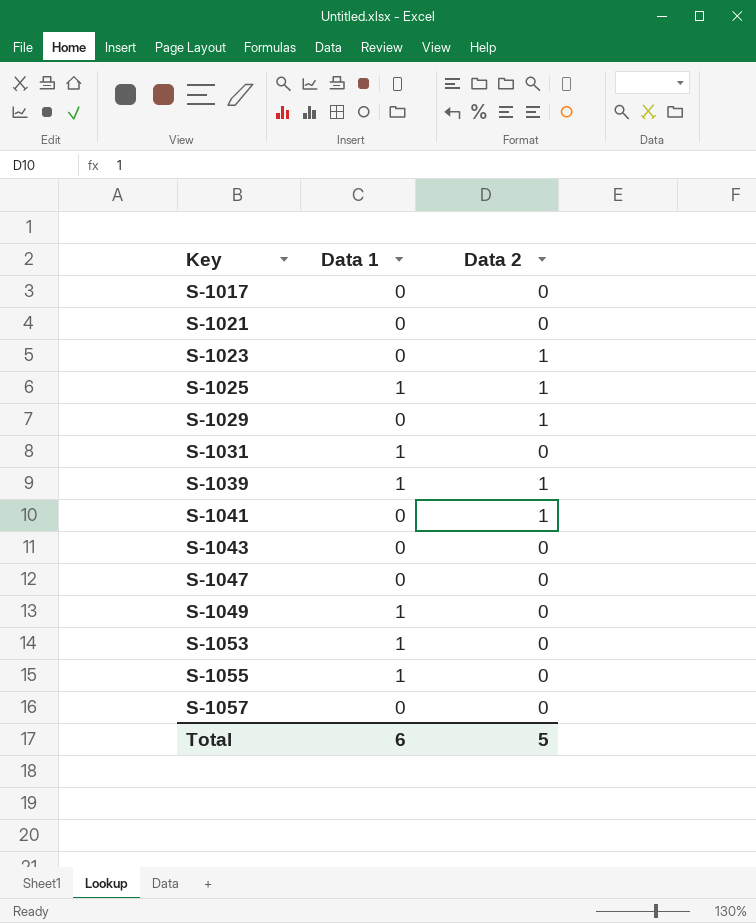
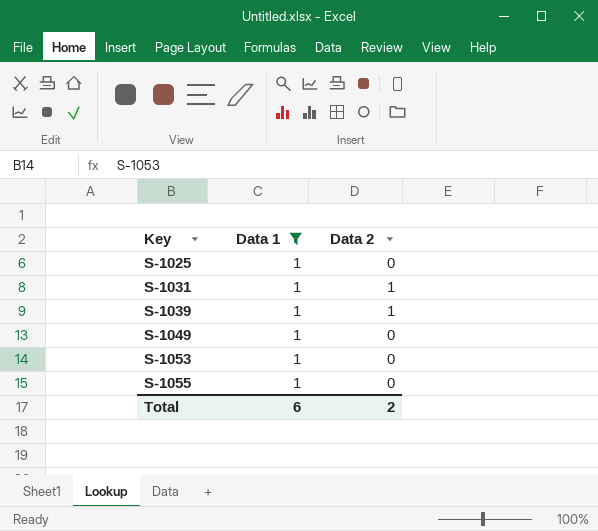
filter: none -> Data 1 = 1
S-1025 | Data 2: 1 -> 0
S-1031 | Data 2: 0 -> 1
Total | Data 2: 5 -> 2

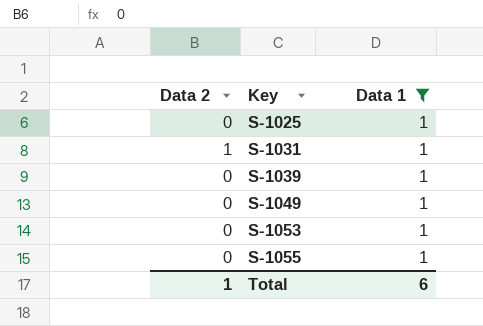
column Data 2 | position: 3 -> 1
S-1039 | Data 2: 1 -> 0
Total | Data 2: 2 -> 1

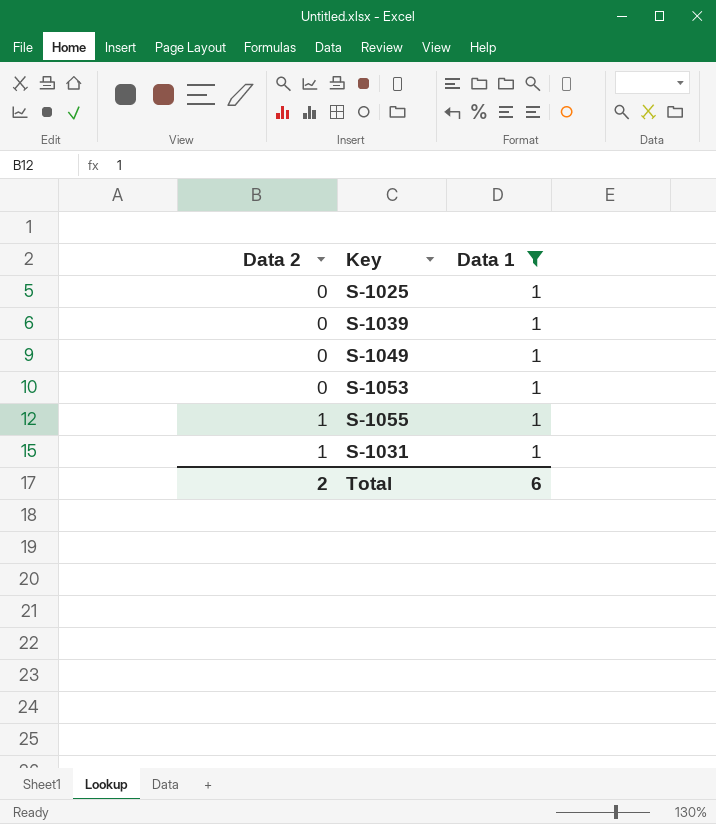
row order: Key ascending -> Data 2 ascending
S-1055 | Data 2: 0 -> 1
Total | Data 2: 1 -> 2

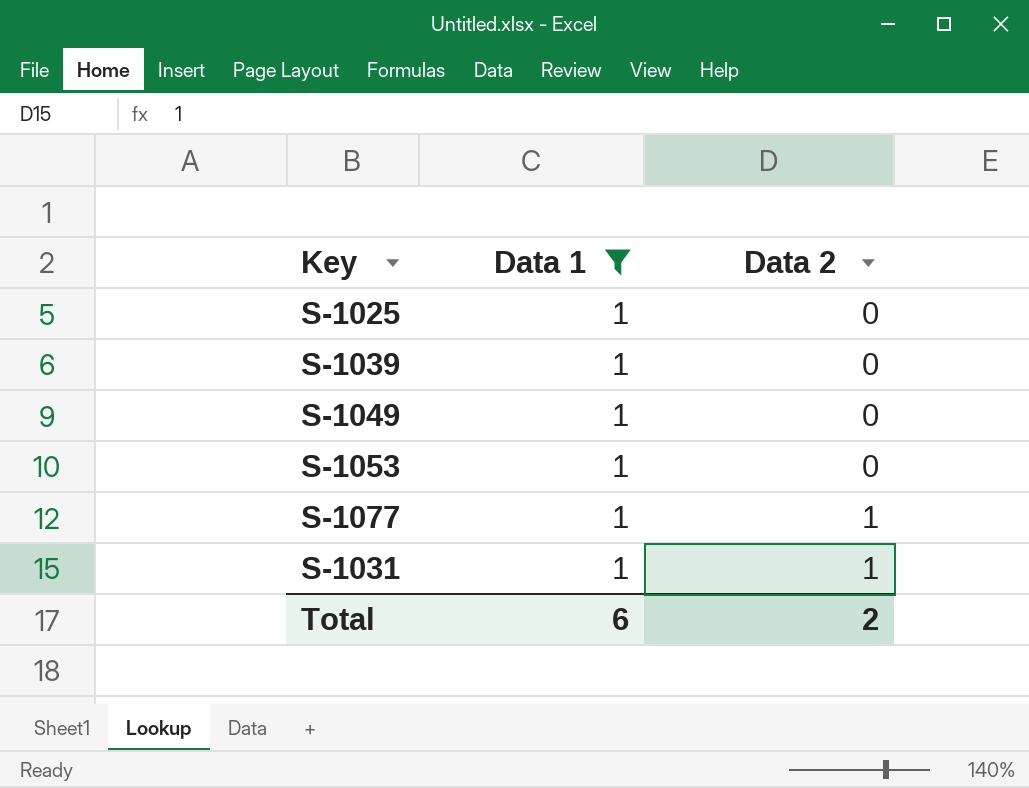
column Data 2 | position: 1 -> 3
row S-1055: 1 | 1 -> none
row S-1077: none -> 1 | 1

